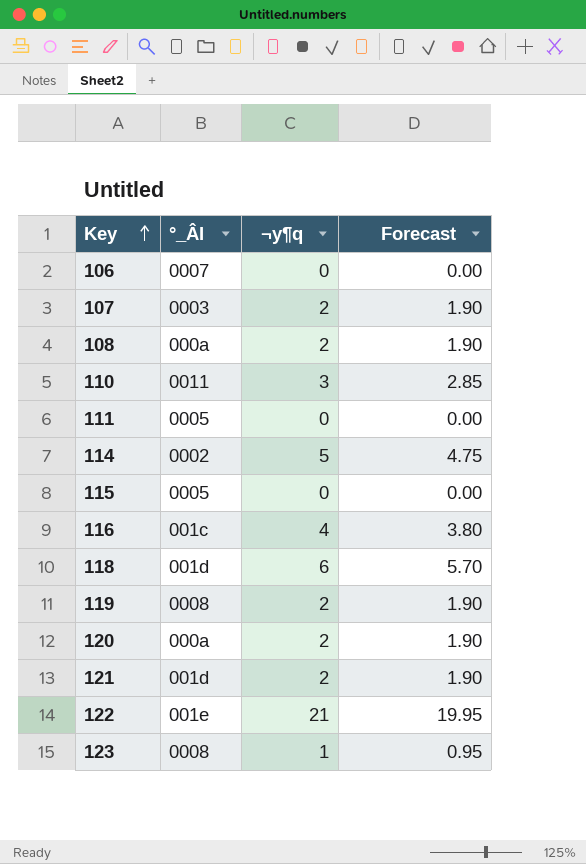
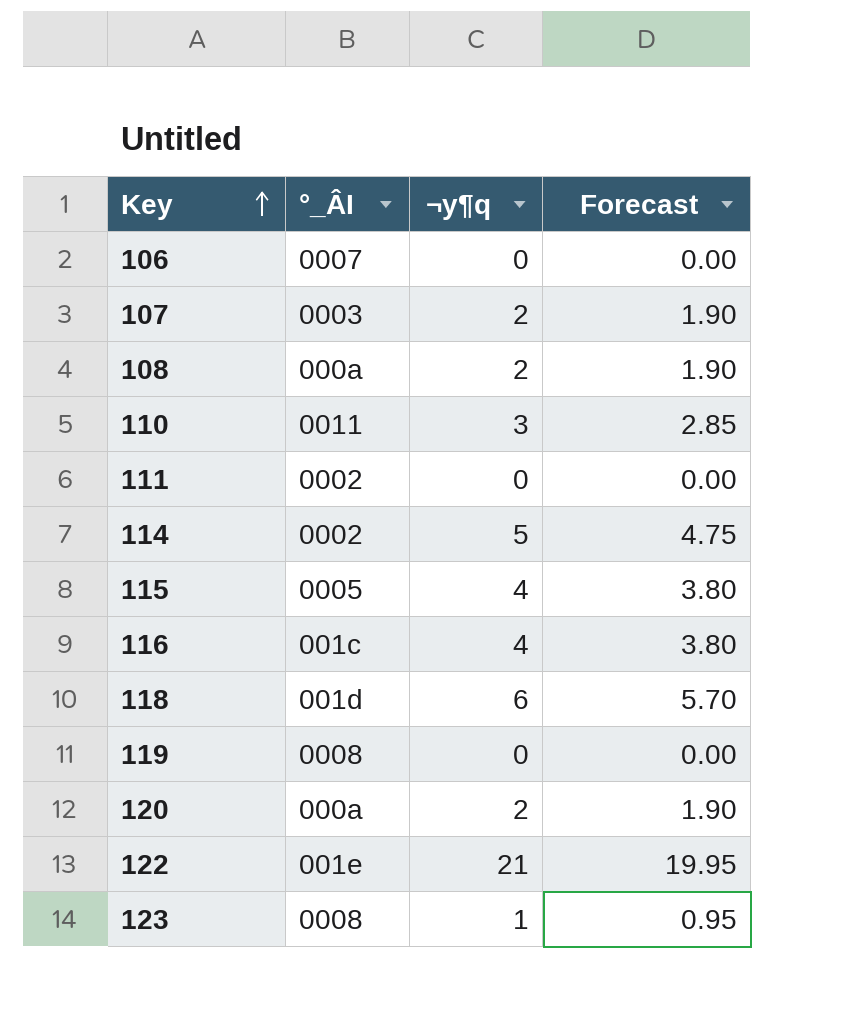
row 121: 001d | 2 | 1.90 -> none
111 | °_ÂI: 0005 -> 0002
115 | ¬y¶q: 0 -> 4
115 | Forecast: 0.00 -> 3.80
119 | ¬y¶q: 2 -> 0
119 | Forecast: 1.90 -> 0.00

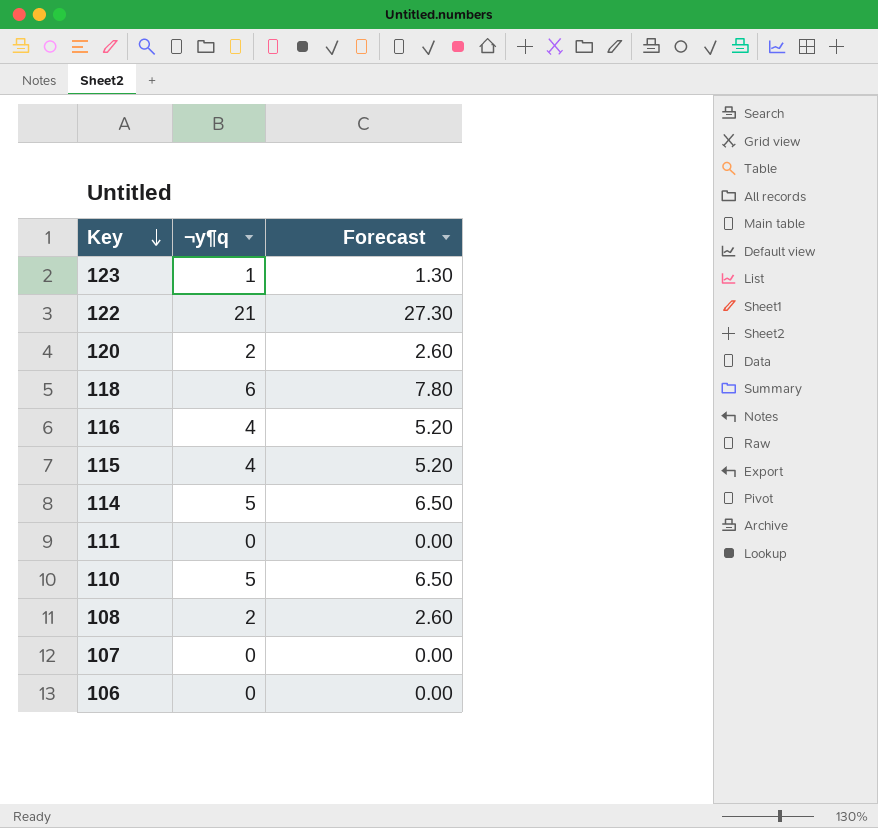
row order: Key ascending -> Key descending
column °_ÂI | position: 2 -> none
column Forecast | formula: [¬y¶q] * 0.95 -> [¬y¶q] * 1.3
row 119: 0008 | 0 | 0.00 -> none
110 | ¬y¶q: 3 -> 5
107 | ¬y¶q: 2 -> 0

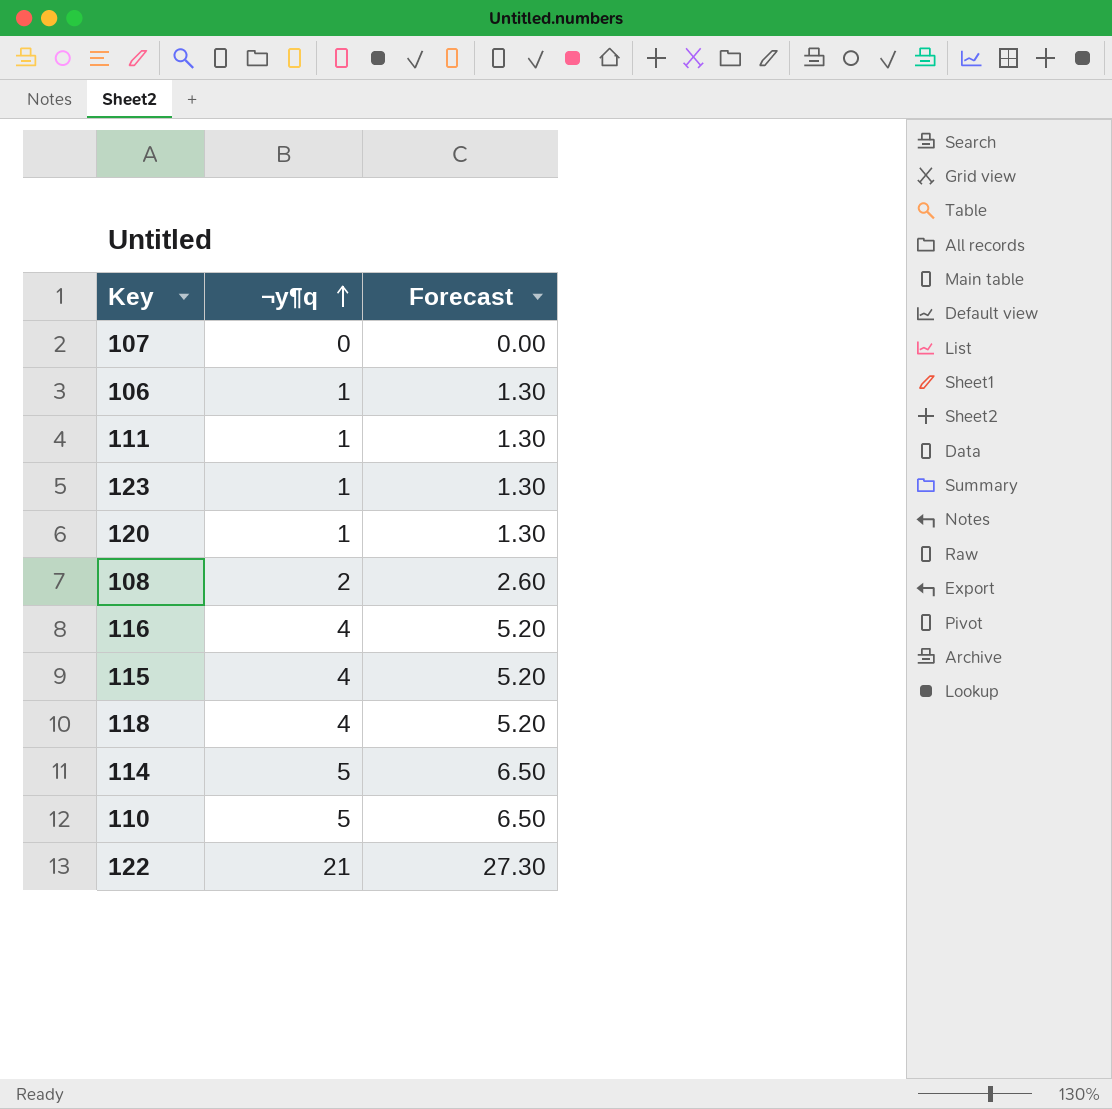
row order: Key descending -> ¬y¶q ascending
106 | ¬y¶q: 0 -> 1
106 | Forecast: 0.00 -> 1.30
111 | ¬y¶q: 0 -> 1
111 | Forecast: 0.00 -> 1.30
120 | ¬y¶q: 2 -> 1
120 | Forecast: 2.60 -> 1.30
118 | ¬y¶q: 6 -> 4
118 | Forecast: 7.80 -> 5.20

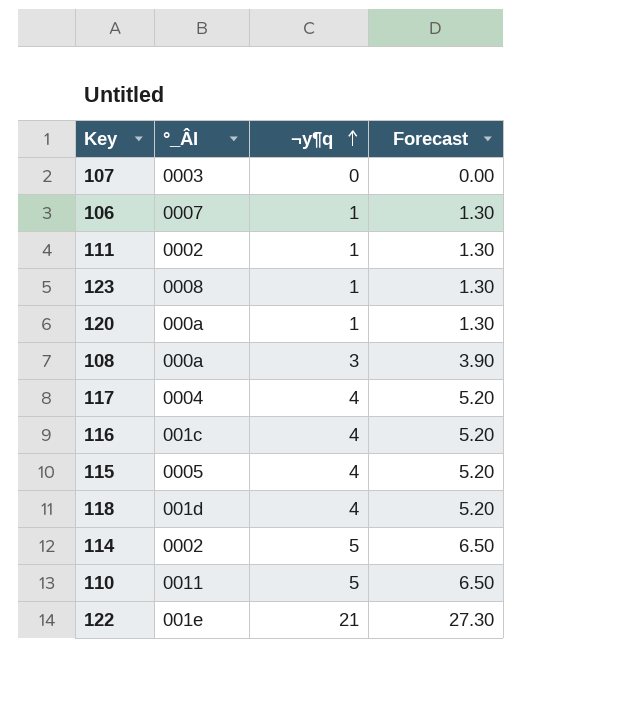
column °_ÂI | position: none -> 2
108 | ¬y¶q: 2 -> 3
108 | Forecast: 2.60 -> 3.90
row 117: none -> 0004 | 4 | 5.20

